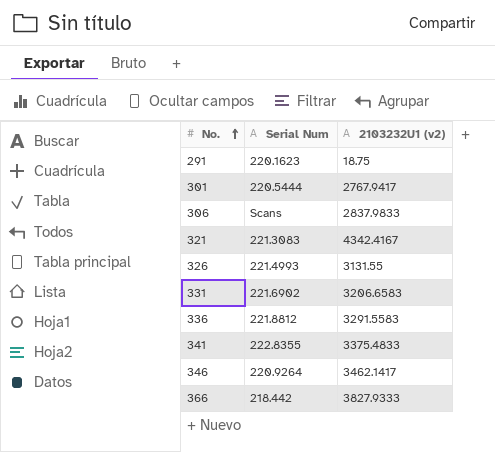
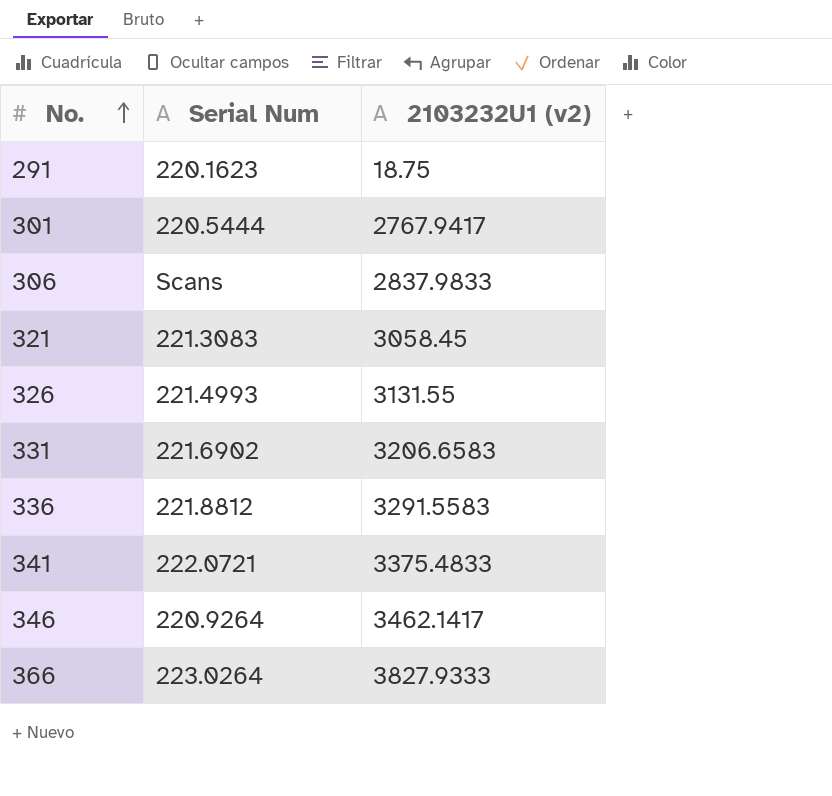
321 | 2103232U1 (v2): 4342.4167 -> 3058.45
341 | Serial Num: 222.8355 -> 222.0721
366 | Serial Num: 218.442 -> 223.0264

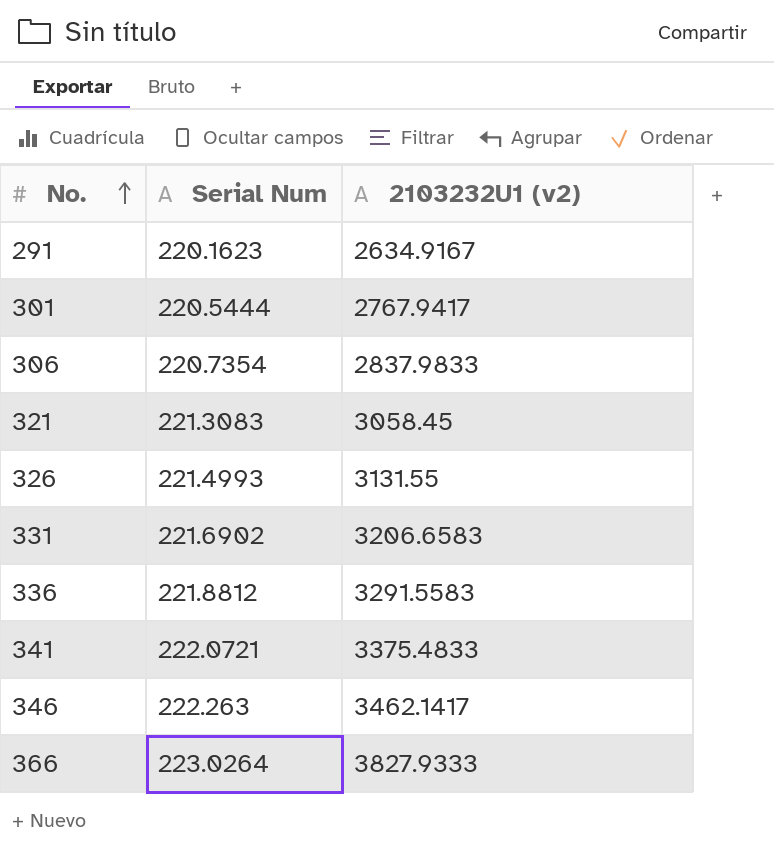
291 | 2103232U1 (v2): 18.75 -> 2634.9167
306 | Serial Num: Scans -> 220.7354
346 | Serial Num: 220.9264 -> 222.263

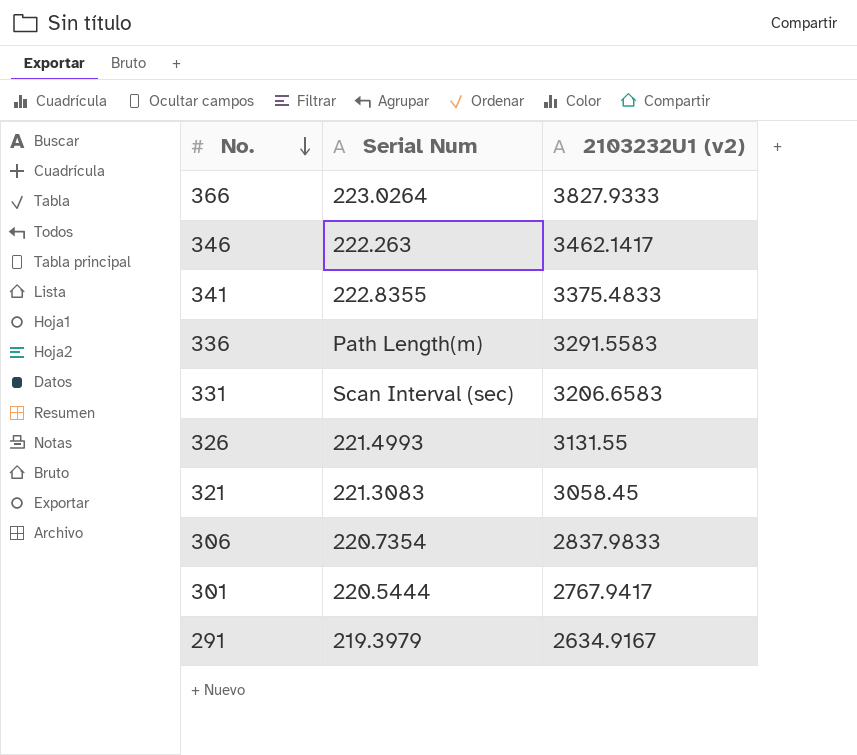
row order: No. ascending -> No. descending
341 | Serial Num: 222.0721 -> 222.8355
336 | Serial Num: 221.8812 -> Path Length(m)
331 | Serial Num: 221.6902 -> Scan Interval (sec)
291 | Serial Num: 220.1623 -> 219.3979

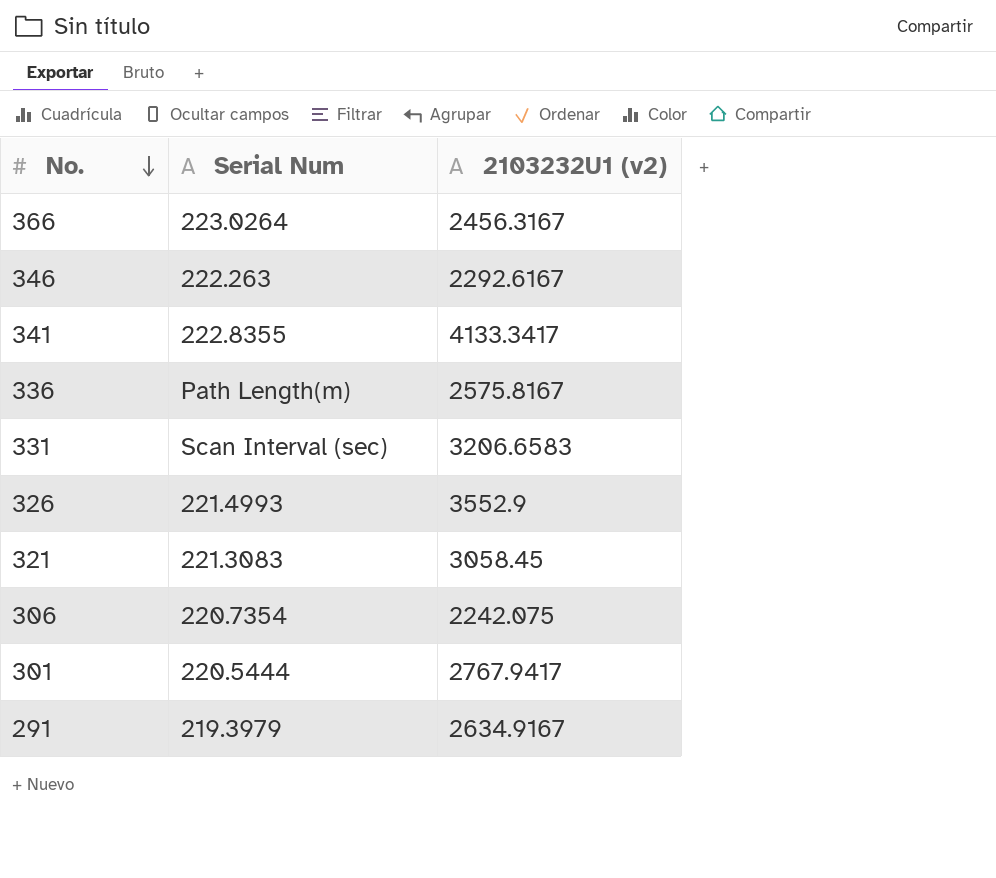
366 | 2103232U1 (v2): 3827.9333 -> 2456.3167
346 | 2103232U1 (v2): 3462.1417 -> 2292.6167
341 | 2103232U1 (v2): 3375.4833 -> 4133.3417
336 | 2103232U1 (v2): 3291.5583 -> 2575.8167
326 | 2103232U1 (v2): 3131.55 -> 3552.9
306 | 2103232U1 (v2): 2837.9833 -> 2242.075

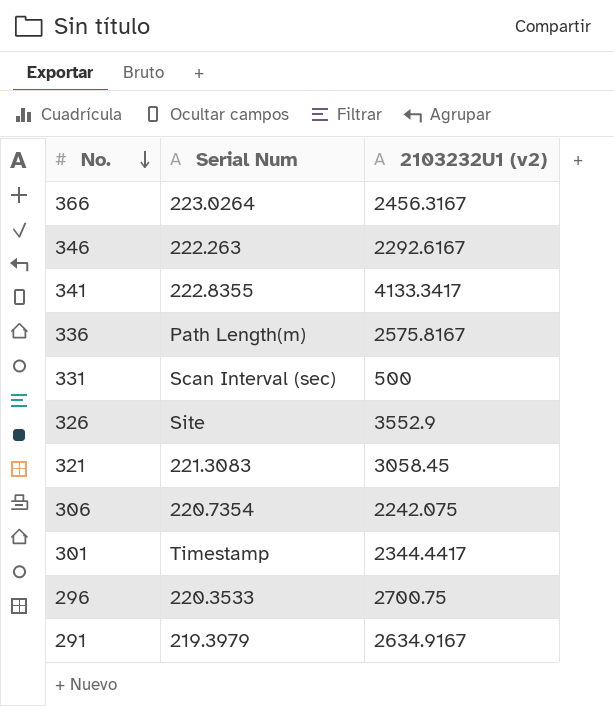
331 | 2103232U1 (v2): 3206.6583 -> 500
326 | Serial Num: 221.4993 -> Site
301 | Serial Num: 220.5444 -> Timestamp
301 | 2103232U1 (v2): 2767.9417 -> 2344.4417
row 296: none -> 220.3533 | 2700.75

